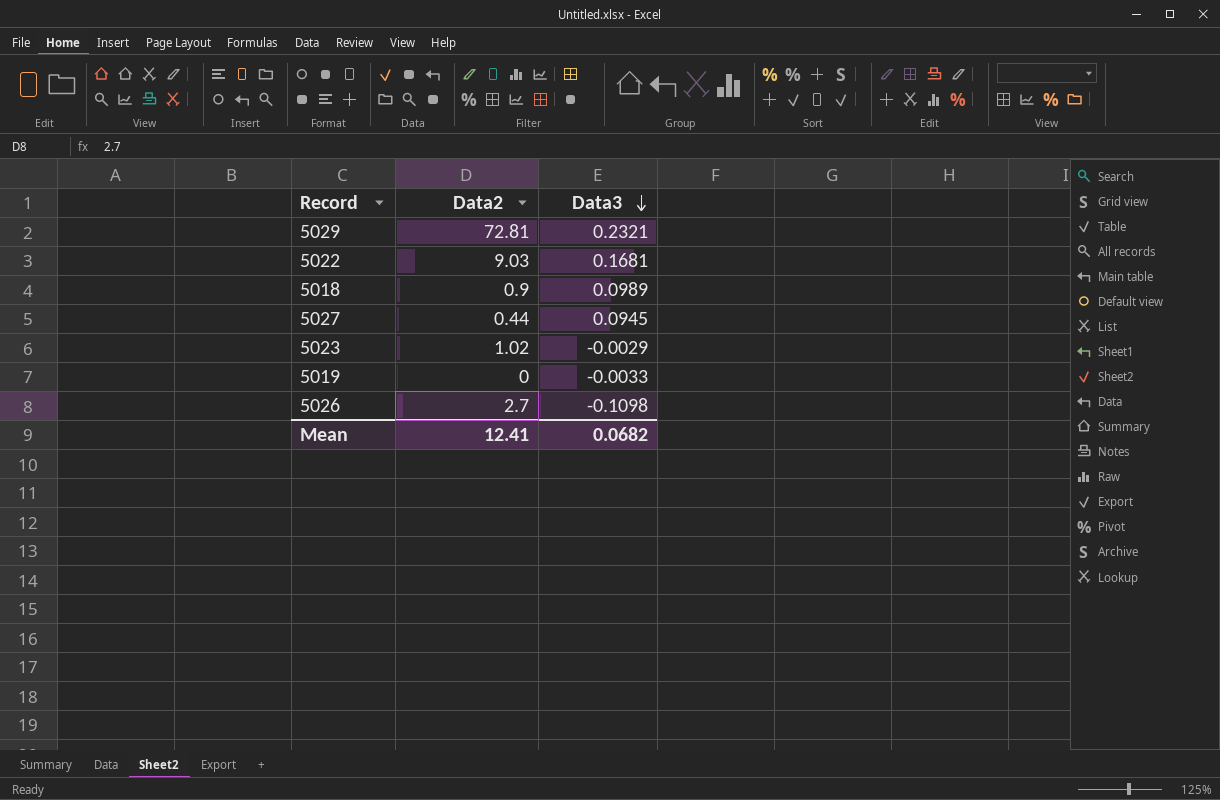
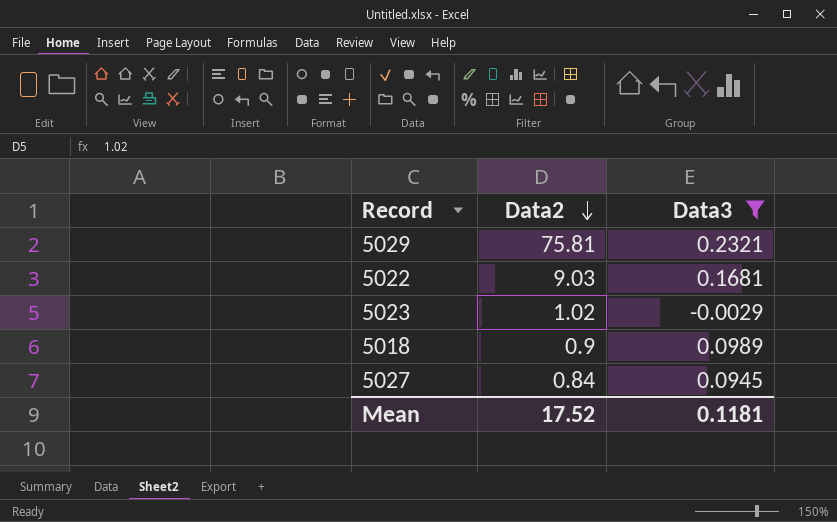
filter: none -> Data3 >= -0.0029
row order: Data3 descending -> Data2 descending
5029 | Data2: 72.81 -> 75.81
5027 | Data2: 0.44 -> 0.84
Mean | Data2: 12.41 -> 17.52
Mean | Data3: 0.0682 -> 0.1181

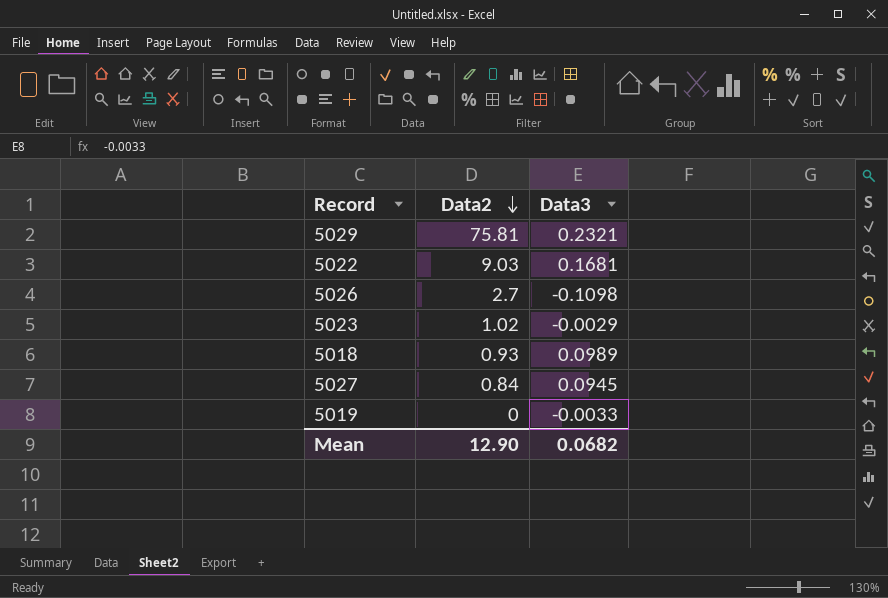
filter: Data3 >= -0.0029 -> none
5018 | Data2: 0.9 -> 0.93
Mean | Data2: 17.52 -> 12.90
Mean | Data3: 0.1181 -> 0.0682

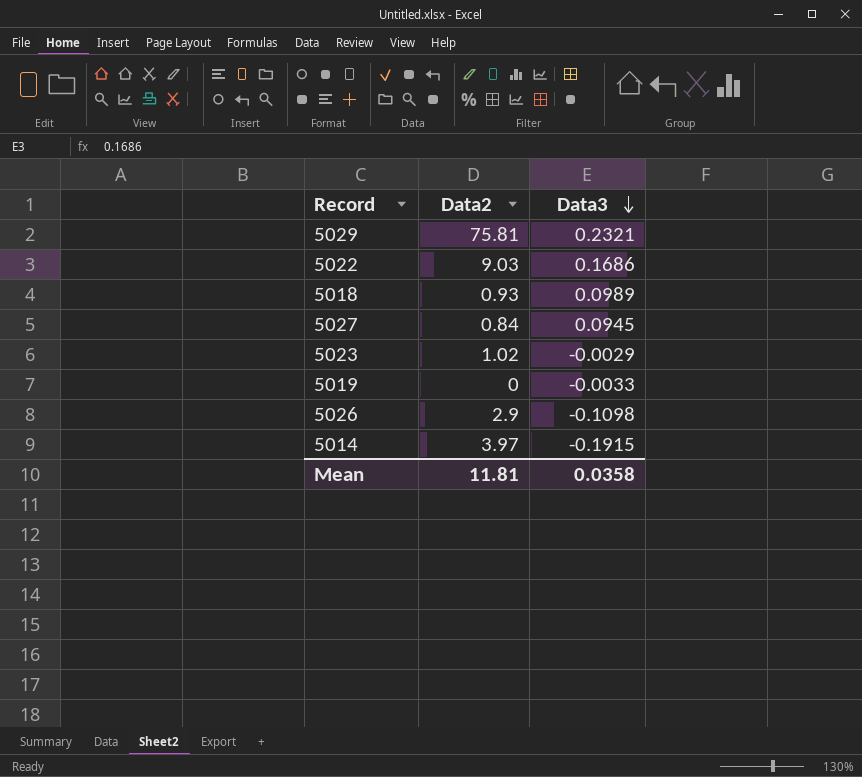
row order: Data2 descending -> Data3 descending
5022 | Data3: 0.1681 -> 0.1686
5026 | Data2: 2.7 -> 2.9
row 5014: none -> 3.97 | -0.1915
Mean | Data2: 12.90 -> 11.81
Mean | Data3: 0.0682 -> 0.0358

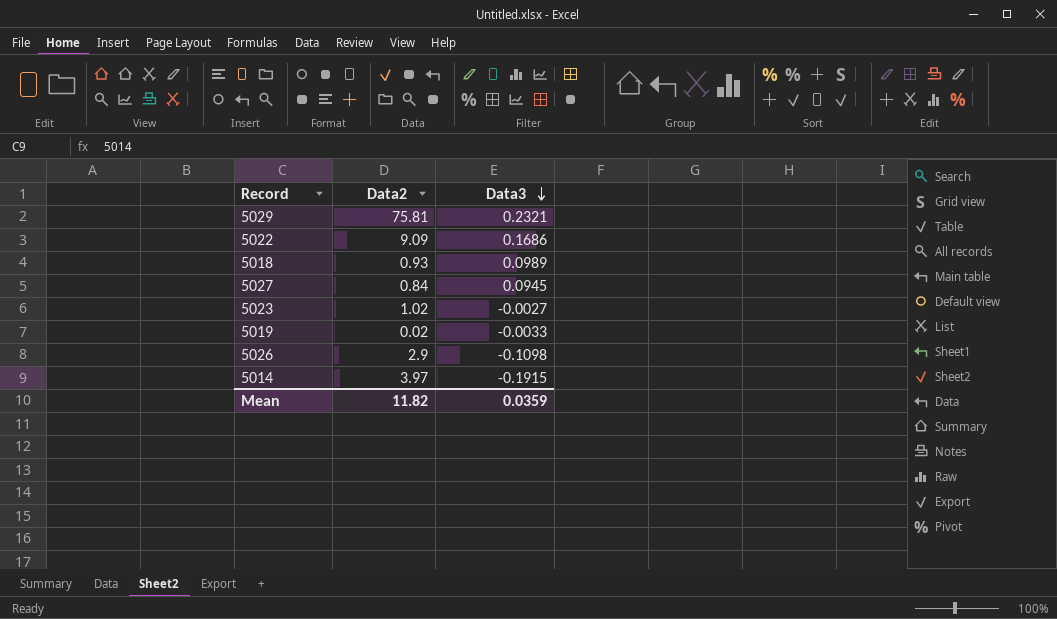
5022 | Data2: 9.03 -> 9.09
5023 | Data3: -0.0029 -> -0.0027
5019 | Data2: 0 -> 0.02
Mean | Data2: 11.81 -> 11.82
Mean | Data3: 0.0358 -> 0.0359

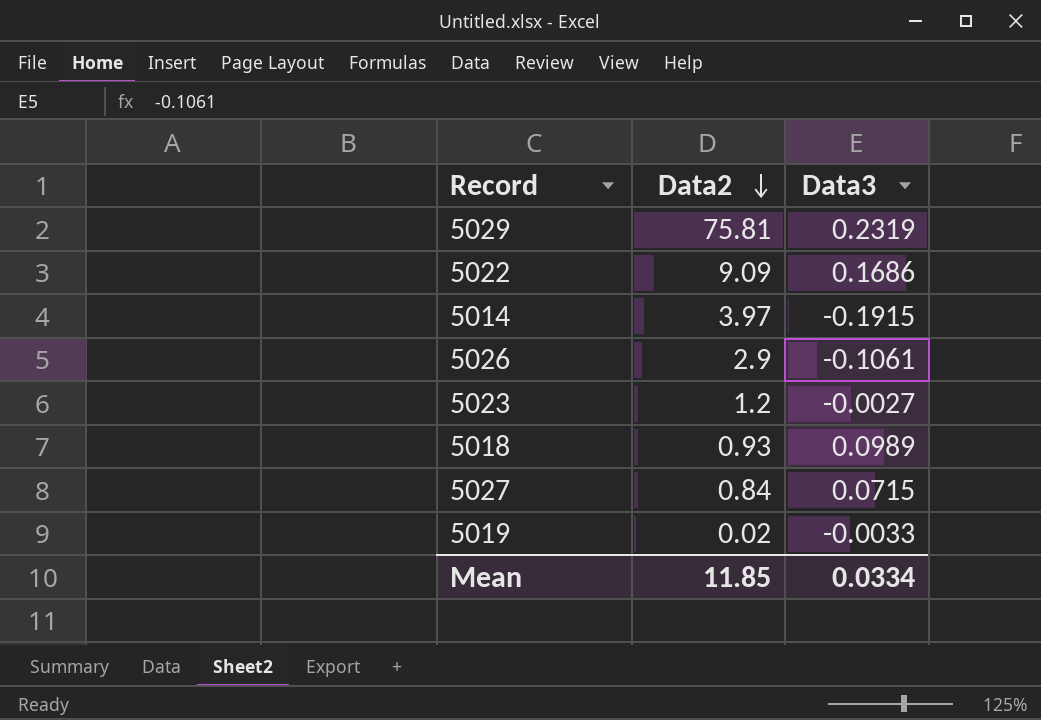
row order: Data3 descending -> Data2 descending
5029 | Data3: 0.2321 -> 0.2319
5026 | Data3: -0.1098 -> -0.1061
5023 | Data2: 1.02 -> 1.2
5027 | Data3: 0.0945 -> 0.0715
Mean | Data2: 11.82 -> 11.85
Mean | Data3: 0.0359 -> 0.0334

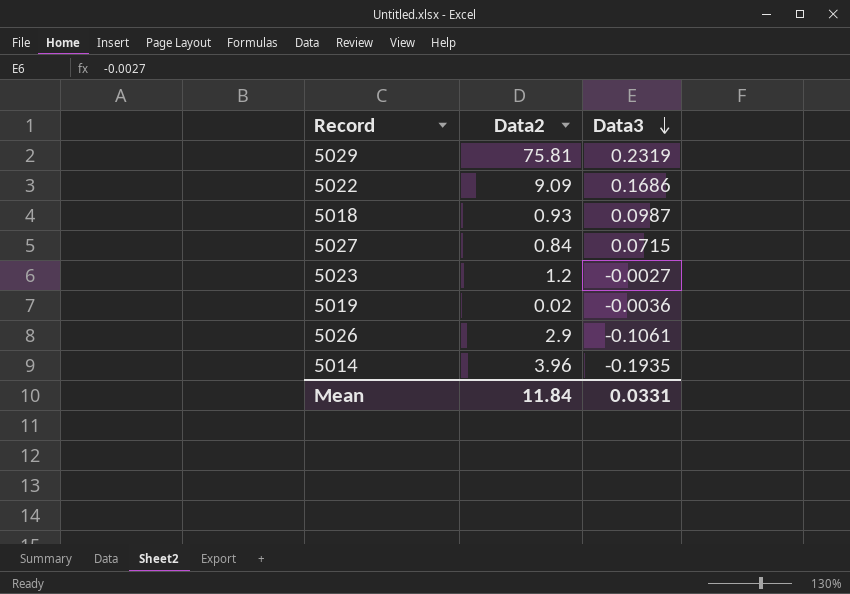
row order: Data2 descending -> Data3 descending
5018 | Data3: 0.0989 -> 0.0987
5019 | Data3: -0.0033 -> -0.0036
5014 | Data2: 3.97 -> 3.96
5014 | Data3: -0.1915 -> -0.1935
Mean | Data2: 11.85 -> 11.84
Mean | Data3: 0.0334 -> 0.0331

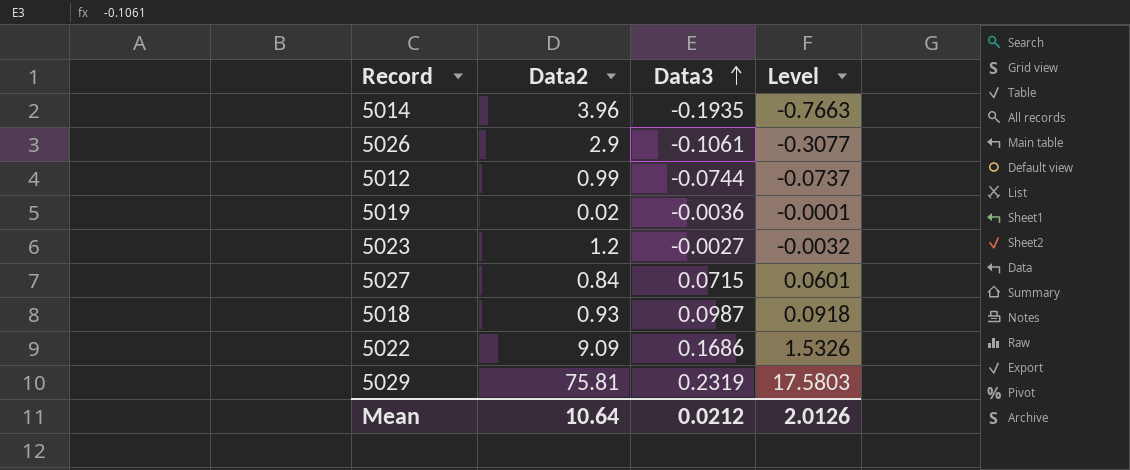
row order: Data3 descending -> Data3 ascending
column Level | formula: none -> [Data2] * [Data3]
row 5012: none -> 0.99 | -0.0744 | -0.0737
Mean | Data2: 11.84 -> 10.64
Mean | Data3: 0.0331 -> 0.0212

